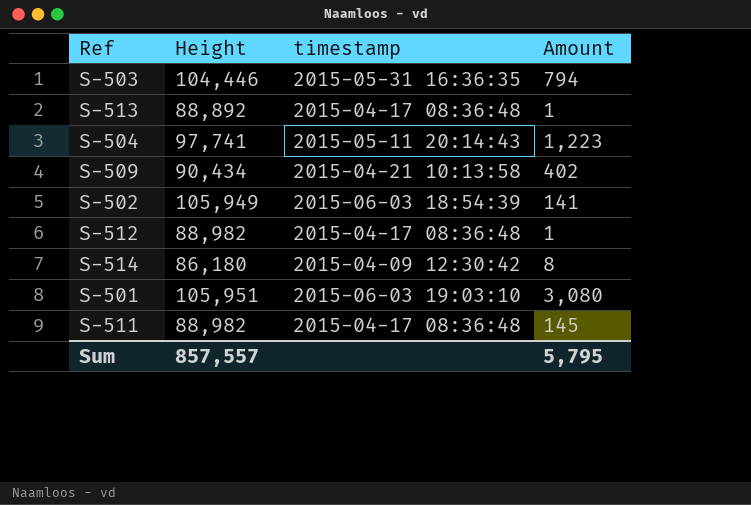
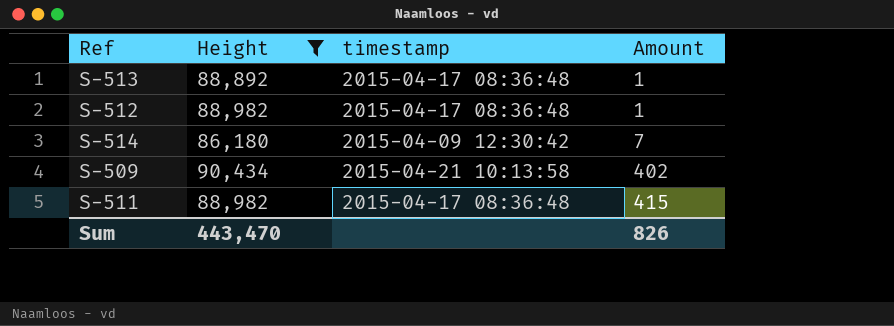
filter: none -> Height <= 90,434
row order: none -> Amount ascending
S-514 | Amount: 8 -> 7
S-511 | Amount: 145 -> 415
Sum | Height: 857,557 -> 443,470
Sum | Amount: 5,795 -> 826

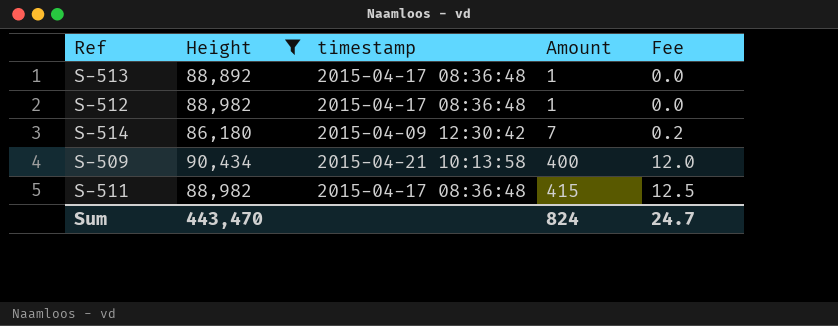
column Fee | formula: none -> [Amount] * 0.03
S-509 | Amount: 402 -> 400
Sum | Amount: 826 -> 824

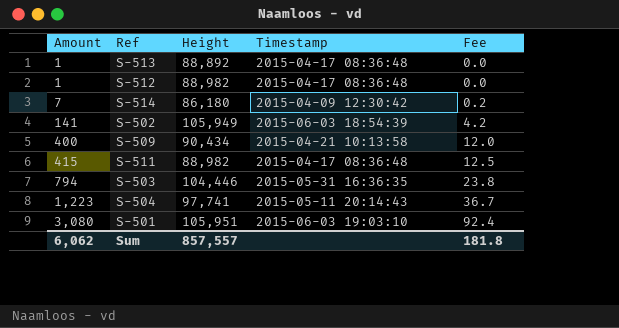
filter: Height <= 90,434 -> none
column Amount | position: 4 -> 1
column name: timestamp -> Timestamp
Sum | Amount: 824 -> 6,062
Sum | Height: 443,470 -> 857,557
Sum | Fee: 24.7 -> 181.8

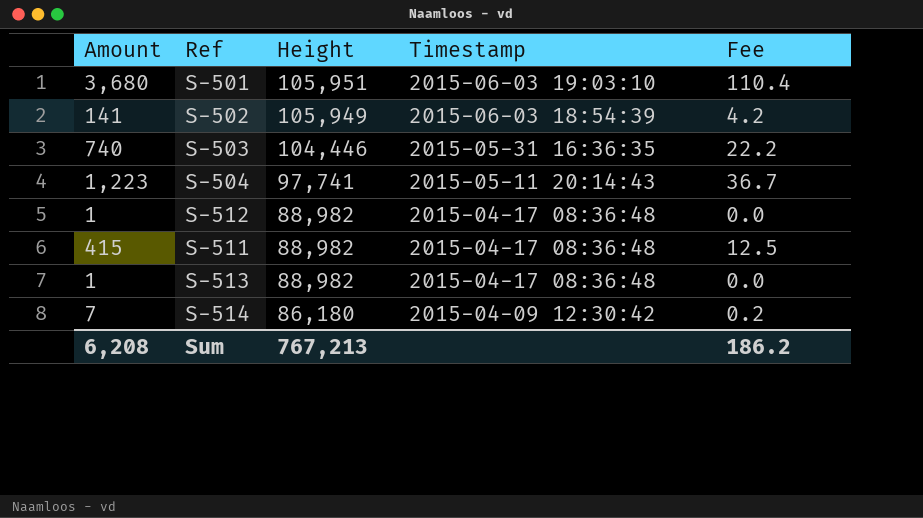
row order: Amount ascending -> Height descending
row S-509: 400 | 90,434 | 2015-04-21 10:13:58 | 12.0 -> none
S-501 | Amount: 3,080 -> 3,680
S-501 | Fee: 92.4 -> 110.4
S-503 | Amount: 794 -> 740
S-503 | Fee: 23.8 -> 22.2
S-513 | Height: 88,892 -> 88,982
Sum | Amount: 6,062 -> 6,208
Sum | Height: 857,557 -> 767,213
Sum | Fee: 181.8 -> 186.2

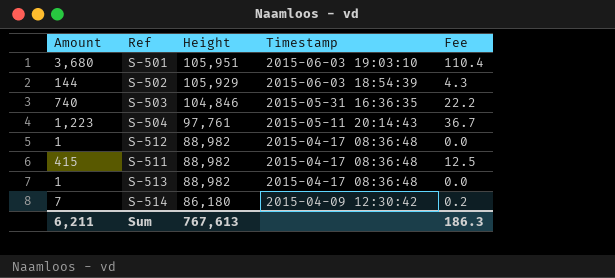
S-502 | Amount: 141 -> 144
S-502 | Height: 105,949 -> 105,929
S-502 | Fee: 4.2 -> 4.3
S-503 | Height: 104,446 -> 104,846
S-504 | Height: 97,741 -> 97,761
Sum | Amount: 6,208 -> 6,211
Sum | Height: 767,213 -> 767,613
Sum | Fee: 186.2 -> 186.3

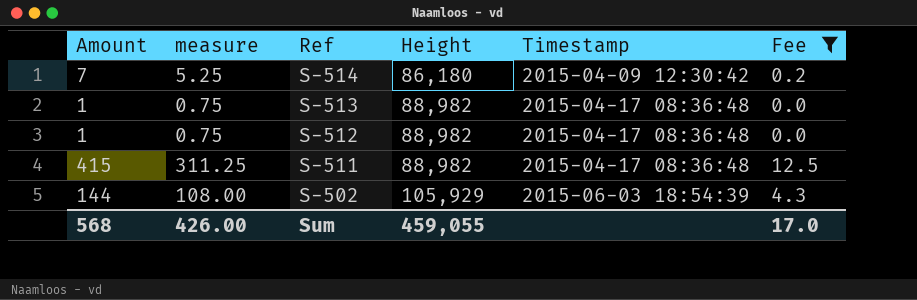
filter: none -> Fee <= 12.5
row order: Height descending -> Ref descending
column measure | formula: none -> [Amount] * 0.75
Sum | Amount: 6,211 -> 568
Sum | Height: 767,613 -> 459,055
Sum | Fee: 186.3 -> 17.0

